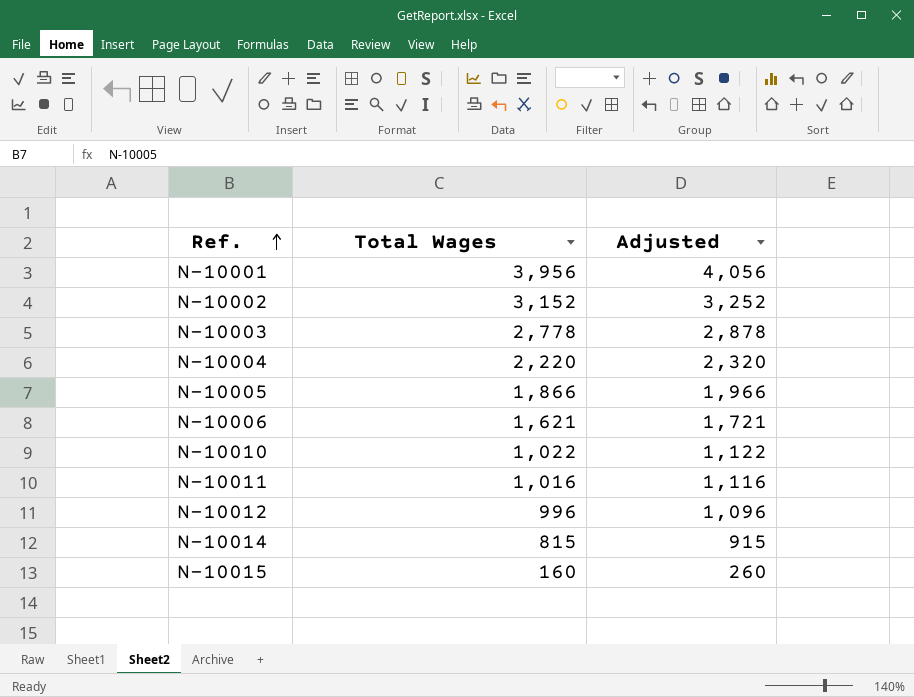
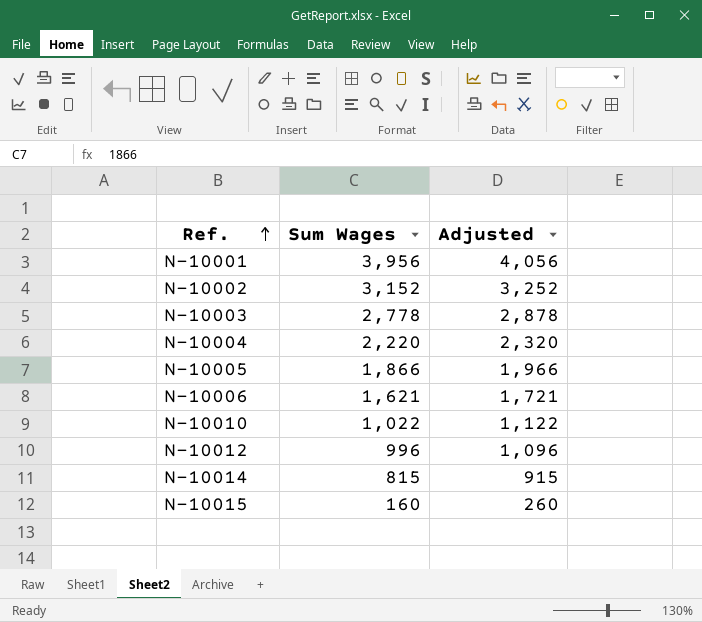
column name: Total Wages -> Sum Wages
row N-10011: 1,016 | 1,116 -> none

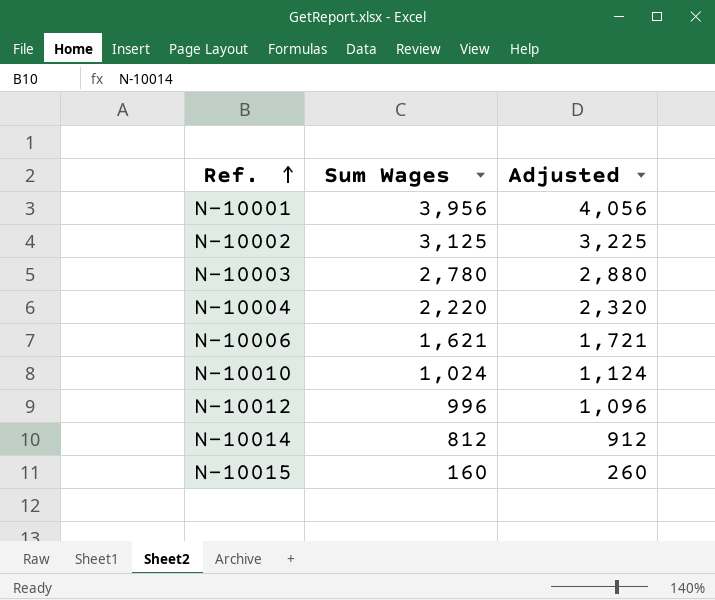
row N-10005: 1,866 | 1,966 -> none
N-10002 | Sum Wages: 3,152 -> 3,125
N-10002 | Adjusted: 3,252 -> 3,225
N-10003 | Sum Wages: 2,778 -> 2,780
N-10003 | Adjusted: 2,878 -> 2,880
N-10010 | Sum Wages: 1,022 -> 1,024
N-10010 | Adjusted: 1,122 -> 1,124
N-10014 | Sum Wages: 815 -> 812
N-10014 | Adjusted: 915 -> 912

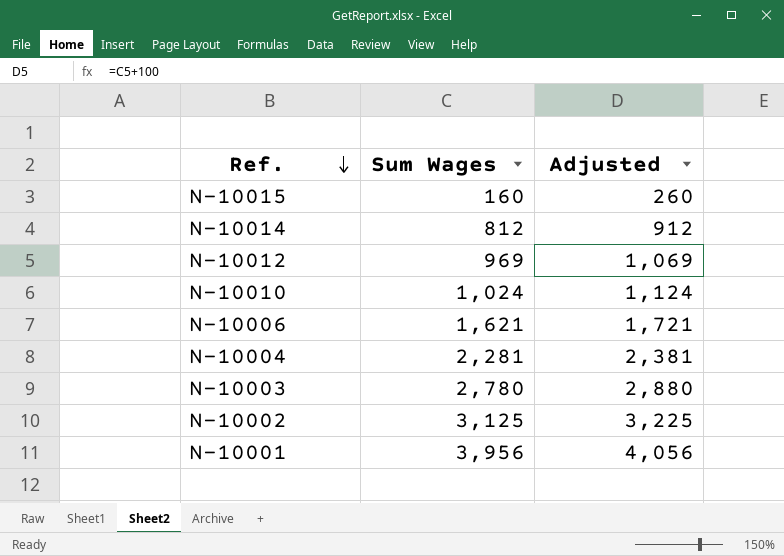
row order: Ref. ascending -> Ref. descending
N-10012 | Sum Wages: 996 -> 969
N-10012 | Adjusted: 1,096 -> 1,069
N-10004 | Sum Wages: 2,220 -> 2,281
N-10004 | Adjusted: 2,320 -> 2,381

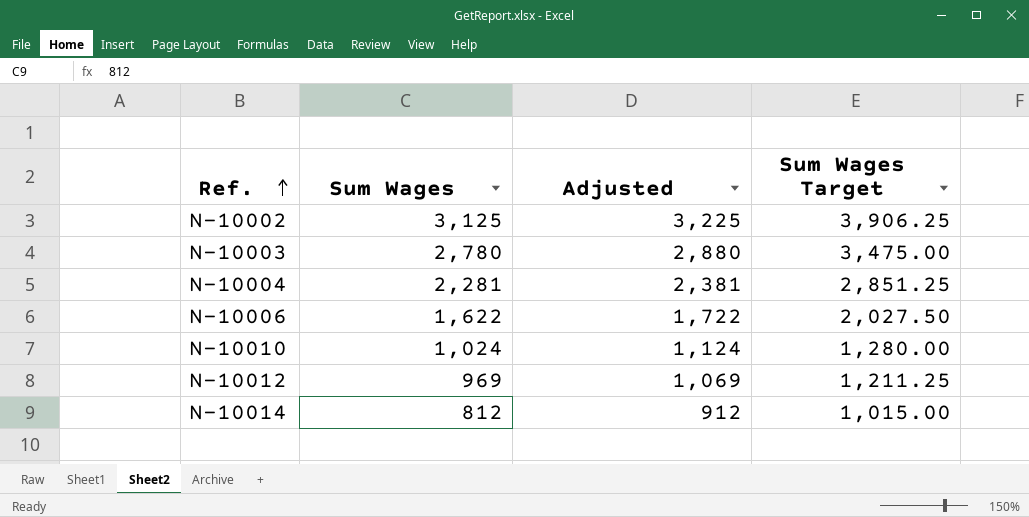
row order: Ref. descending -> Ref. ascending
column Sum Wages Target | formula: none -> [Sum Wages] * 1.25
row N-10015: 160 | 260 -> none
row N-10001: 3,956 | 4,056 -> none
N-10006 | Sum Wages: 1,621 -> 1,622
N-10006 | Adjusted: 1,721 -> 1,722

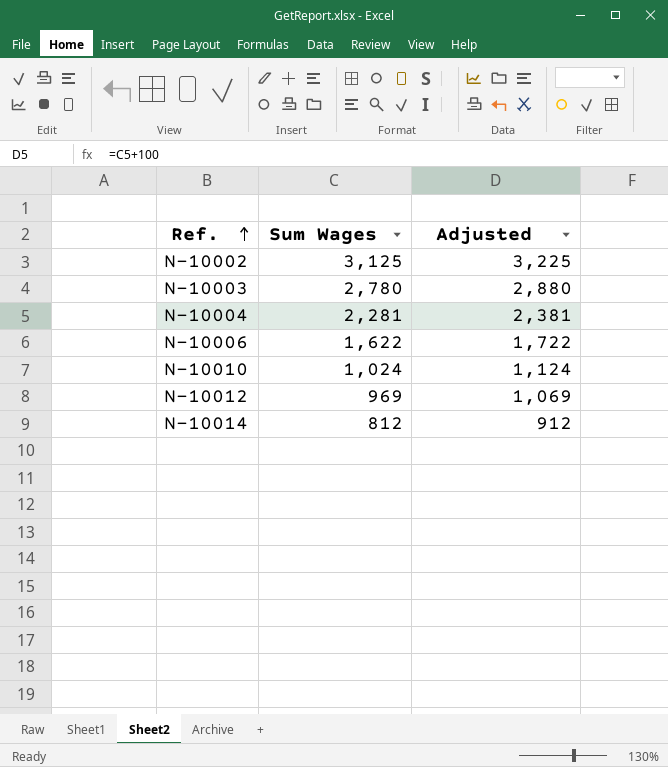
column Sum Wages Target | formula: [Sum Wages] * 1.25 -> none

